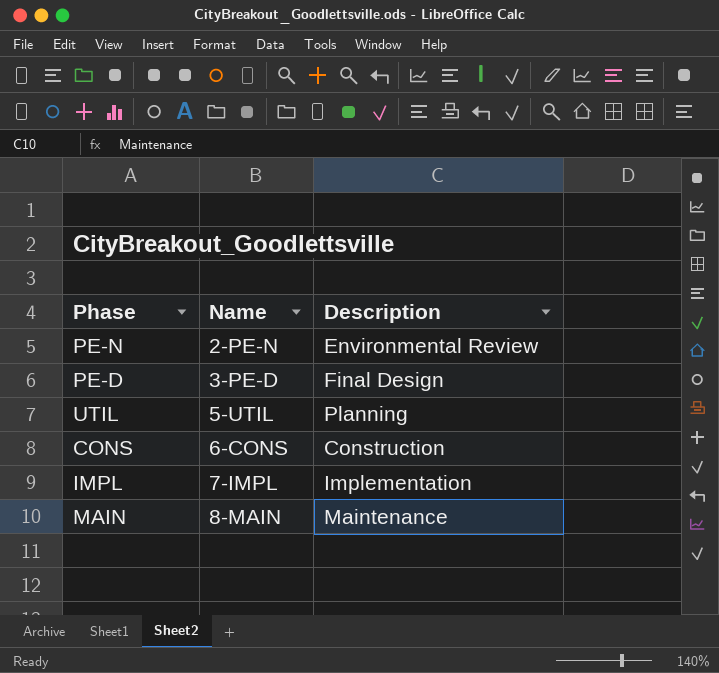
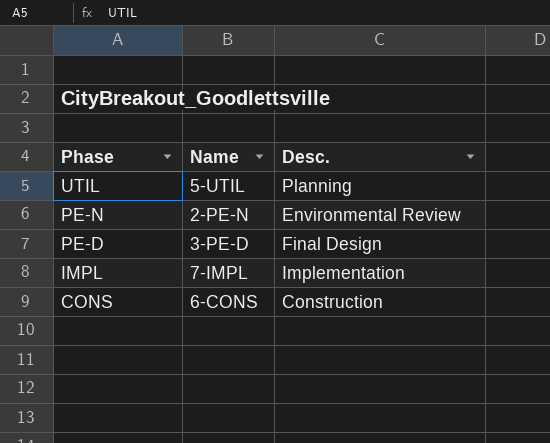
row order: Name ascending -> Phase descending
column name: Description -> Desc.
row MAIN: 8-MAIN | Maintenance -> none

